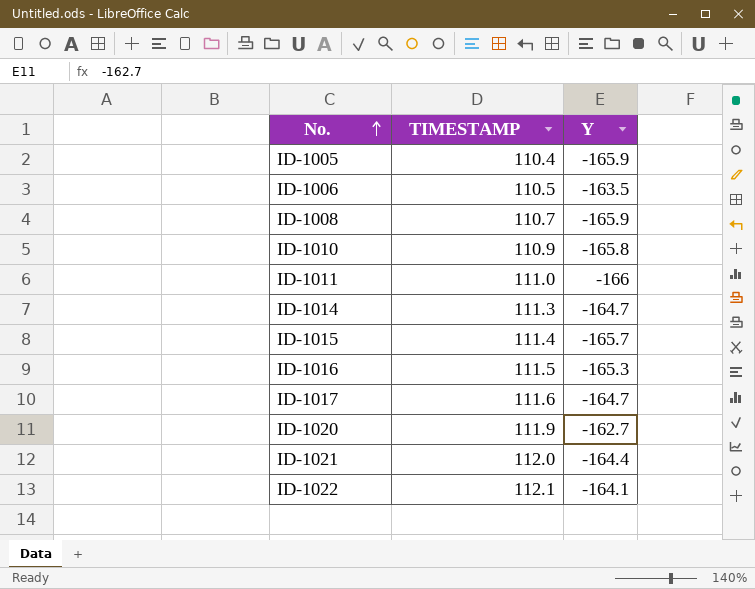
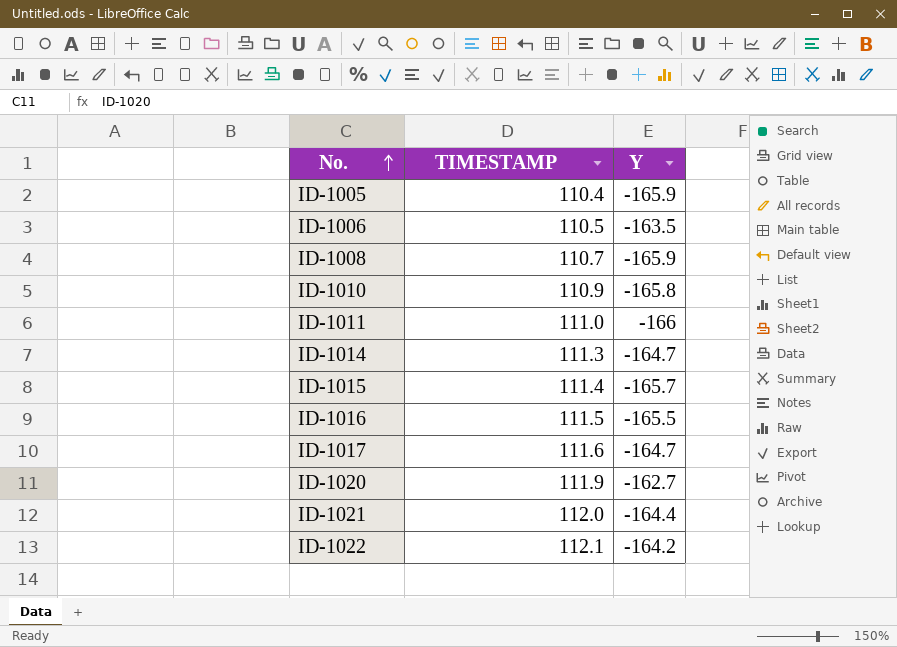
ID-1016 | Y: -165.3 -> -165.5
ID-1022 | Y: -164.1 -> -164.2

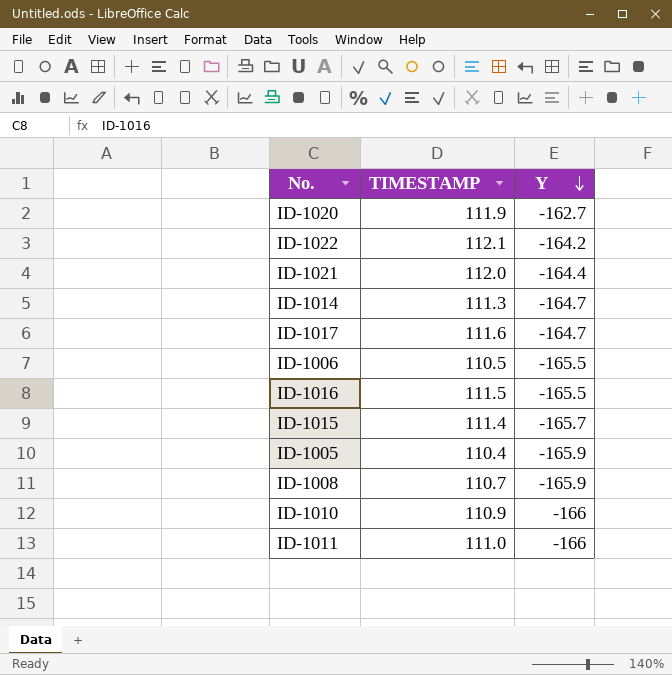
row order: No. ascending -> Y descending
ID-1006 | Y: -163.5 -> -165.5
ID-1010 | Y: -165.8 -> -166

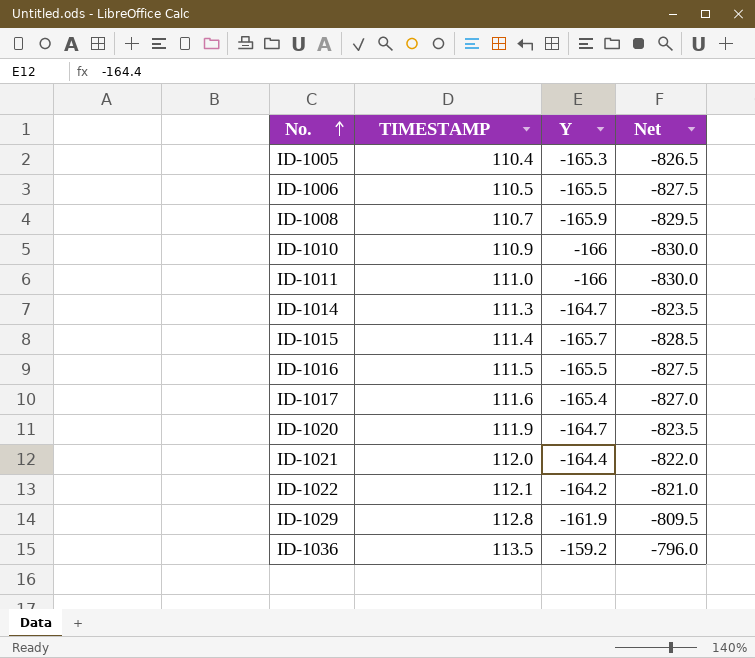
row order: Y descending -> No. ascending
column Net | formula: none -> [Y] * 5
ID-1005 | Y: -165.9 -> -165.3
ID-1017 | Y: -164.7 -> -165.4
ID-1020 | Y: -162.7 -> -164.7
row ID-1029: none -> 112.8 | -161.9 | -809.5
row ID-1036: none -> 113.5 | -159.2 | -796.0

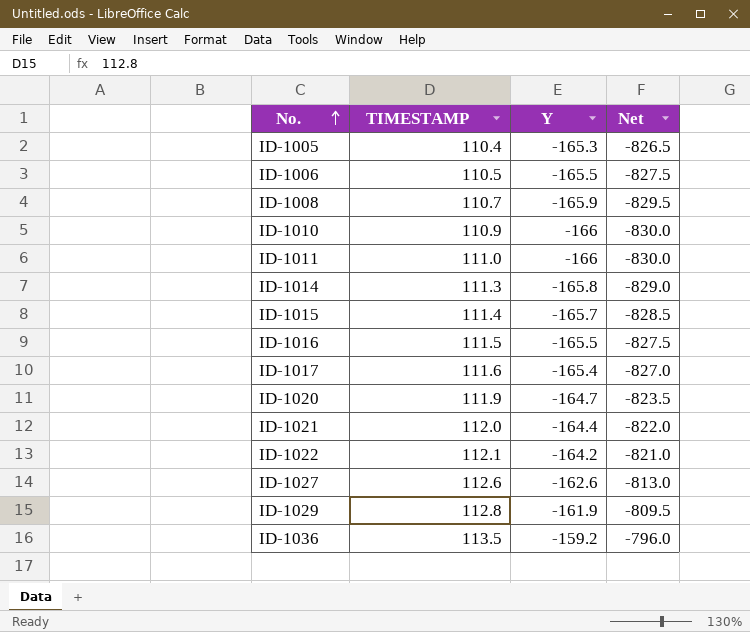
ID-1014 | Y: -164.7 -> -165.8
ID-1014 | Net: -823.5 -> -829.0
row ID-1027: none -> 112.6 | -162.6 | -813.0

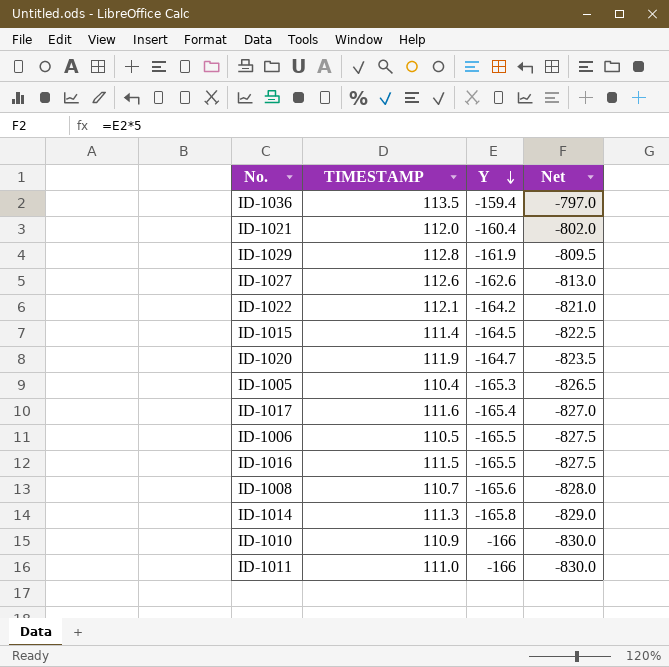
row order: No. ascending -> Y descending
ID-1036 | Y: -159.2 -> -159.4
ID-1036 | Net: -796.0 -> -797.0
ID-1021 | Y: -164.4 -> -160.4
ID-1021 | Net: -822.0 -> -802.0
ID-1015 | Y: -165.7 -> -164.5
ID-1015 | Net: -828.5 -> -822.5
ID-1008 | Y: -165.9 -> -165.6
ID-1008 | Net: -829.5 -> -828.0

